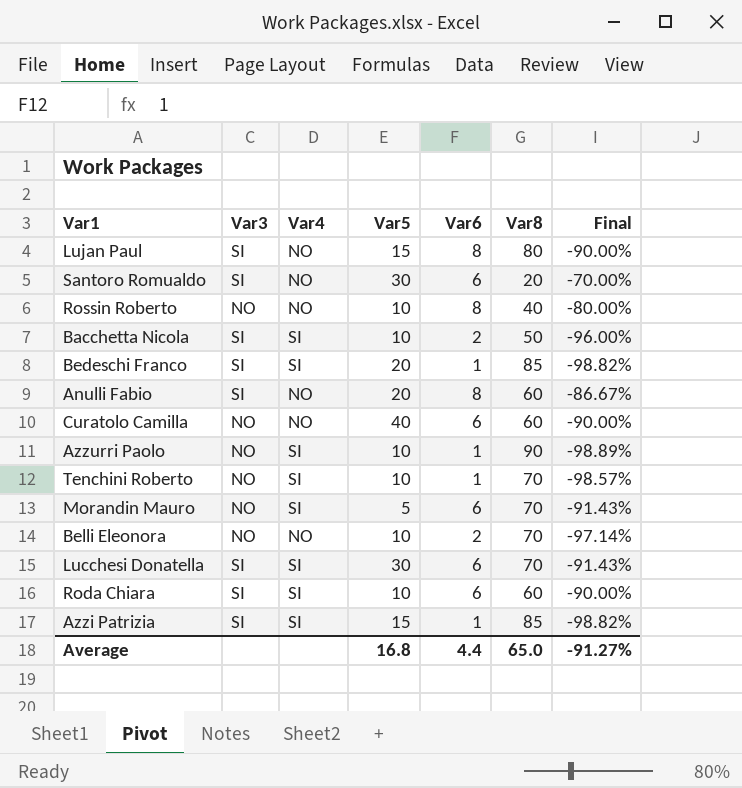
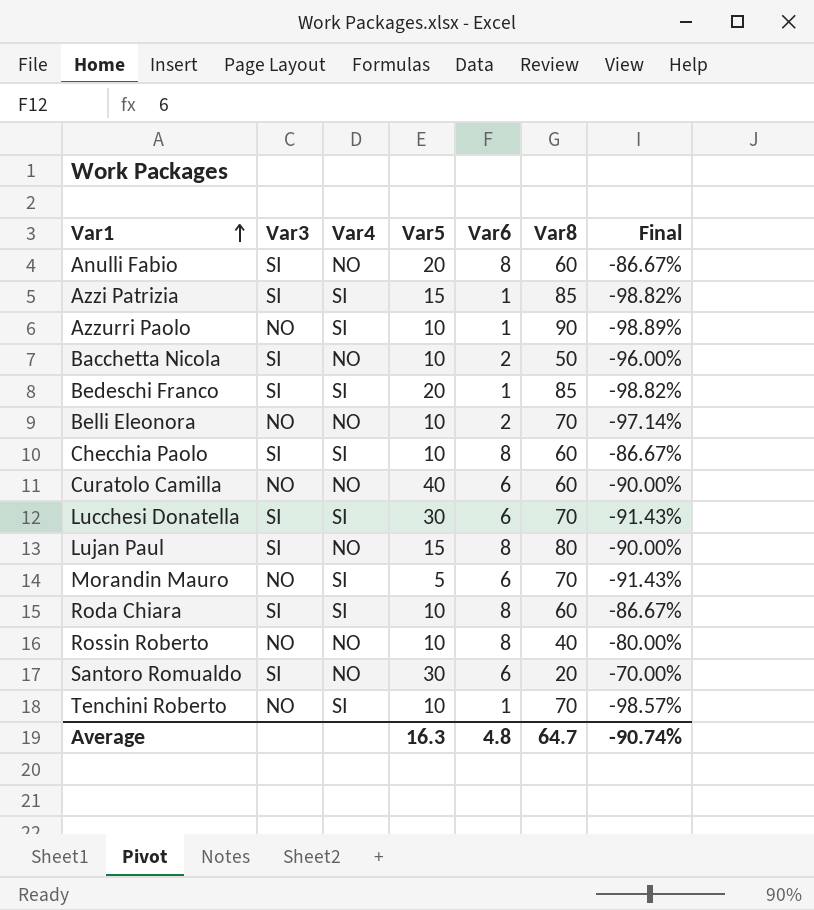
row order: none -> Var1 ascending
Bacchetta Nicola | Var4: SI -> NO
row Checchia Paolo: none -> SI | SI | 10 | 8 | 60 | -86.67%
Roda Chiara | Var6: 6 -> 8
Roda Chiara | Final: -90.00% -> -86.67%
Average | Var5: 16.8 -> 16.3
Average | Var6: 4.4 -> 4.8
Average | Var8: 65.0 -> 64.7
Average | Final: -91.27% -> -90.74%

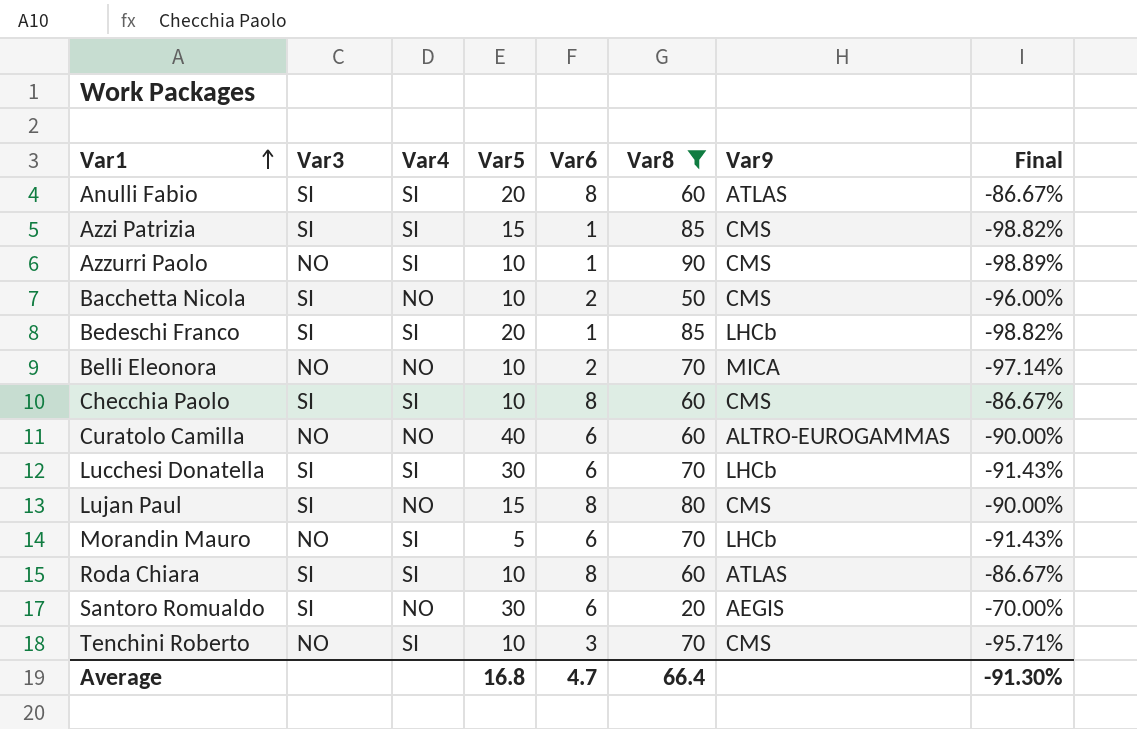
filter: none -> Var8 != 40
column Var9 | position: none -> 7
Anulli Fabio | Var4: NO -> SI
Tenchini Roberto | Var6: 1 -> 3
Tenchini Roberto | Final: -98.57% -> -95.71%
Average | Var5: 16.3 -> 16.8
Average | Var6: 4.8 -> 4.7
Average | Var8: 64.7 -> 66.4
Average | Final: -90.74% -> -91.30%

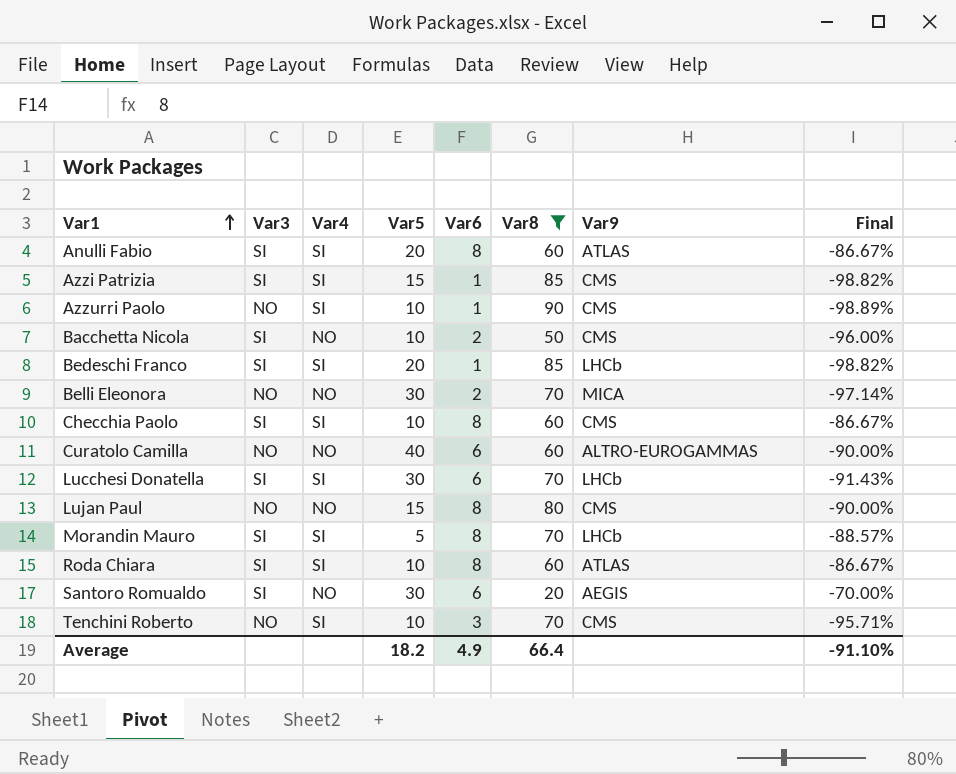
Belli Eleonora | Var5: 10 -> 30
Lujan Paul | Var3: SI -> NO
Morandin Mauro | Var3: NO -> SI
Morandin Mauro | Var6: 6 -> 8
Morandin Mauro | Final: -91.43% -> -88.57%
Average | Var5: 16.8 -> 18.2
Average | Var6: 4.7 -> 4.9
Average | Final: -91.30% -> -91.10%

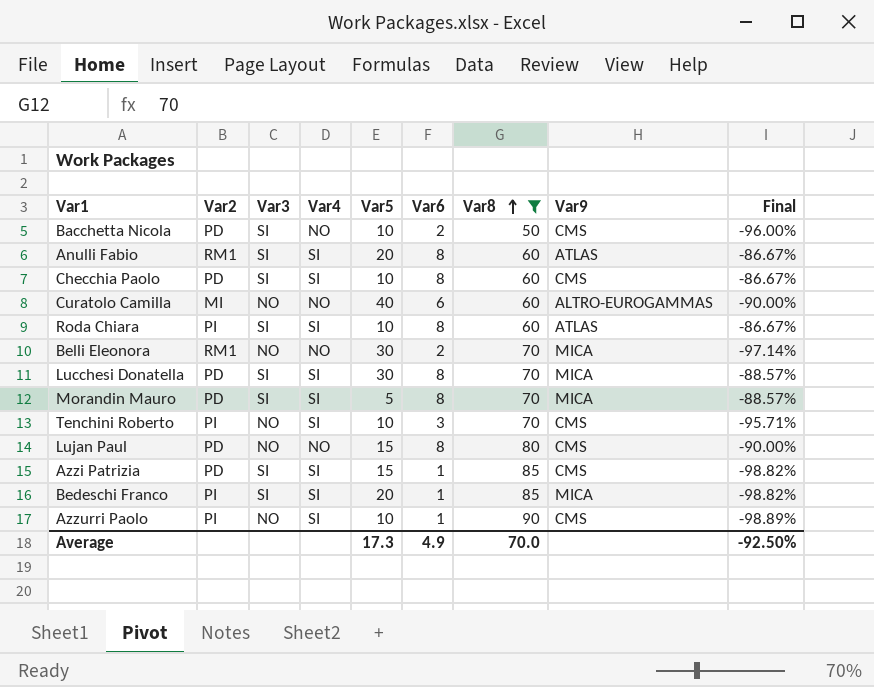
row order: Var1 ascending -> Var8 ascending
column Var2 | position: none -> 2
row Santoro Romualdo: SI | NO | 30 | 6 | 20 | AEGIS | -70.00% -> none
Lucchesi Donatella | Var6: 6 -> 8
Lucchesi Donatella | Var9: LHCb -> MICA
Lucchesi Donatella | Final: -91.43% -> -88.57%
Morandin Mauro | Var9: LHCb -> MICA
Bedeschi Franco | Var9: LHCb -> MICA
Average | Var5: 18.2 -> 17.3
Average | Var8: 66.4 -> 70.0
Average | Final: -91.10% -> -92.50%

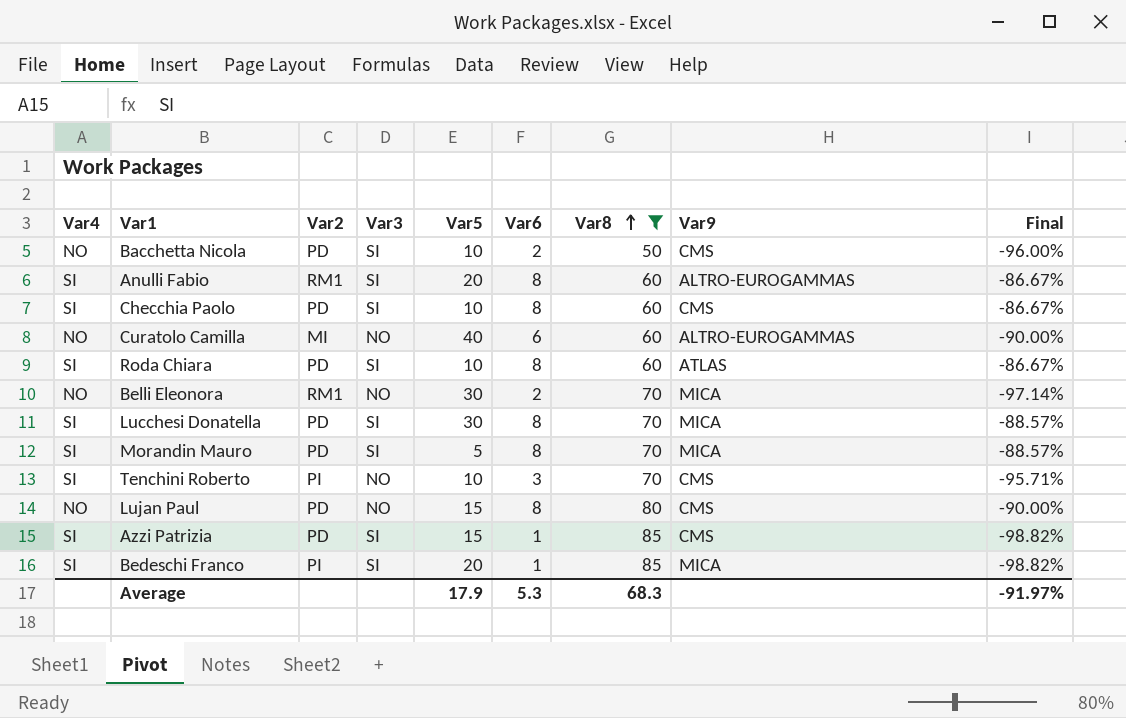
column Var4 | position: 4 -> 1
row Azzurri Paolo: PI | NO | SI | 10 | 1 | 90 | CMS | -98.89% -> none
Anulli Fabio | Var9: ATLAS -> ALTRO-EUROGAMMAS
Roda Chiara | Var2: PI -> PD
Average | Var5: 17.3 -> 17.9
Average | Var6: 4.9 -> 5.3
Average | Var8: 70.0 -> 68.3
Average | Final: -92.50% -> -91.97%

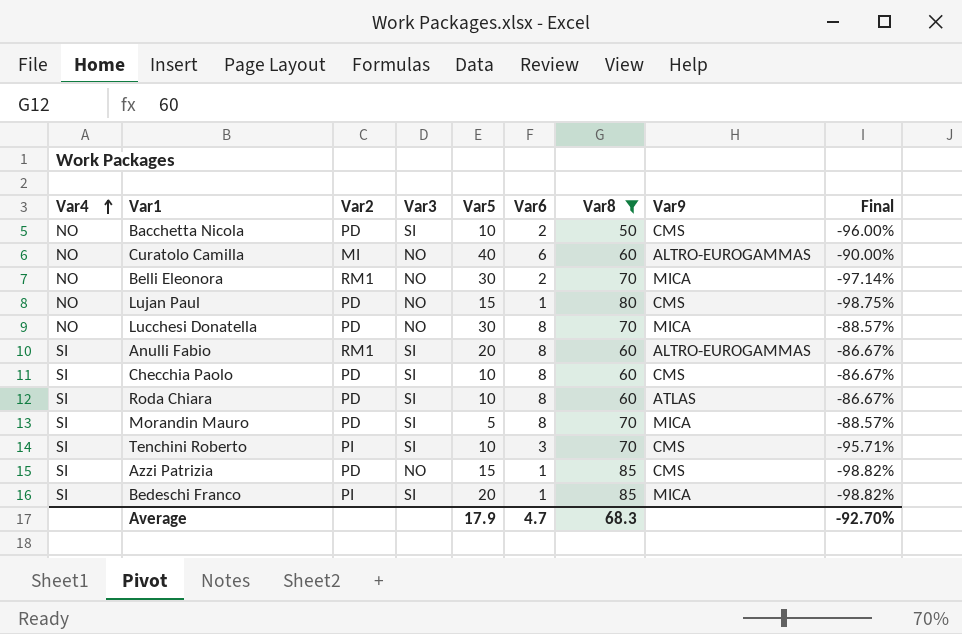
row order: Var8 ascending -> Var4 ascending
Lujan Paul | Var6: 8 -> 1
Lujan Paul | Final: -90.00% -> -98.75%
Lucchesi Donatella | Var4: SI -> NO
Lucchesi Donatella | Var3: SI -> NO
Tenchini Roberto | Var3: NO -> SI
Azzi Patrizia | Var3: SI -> NO
Average | Var6: 5.3 -> 4.7
Average | Final: -91.97% -> -92.70%

